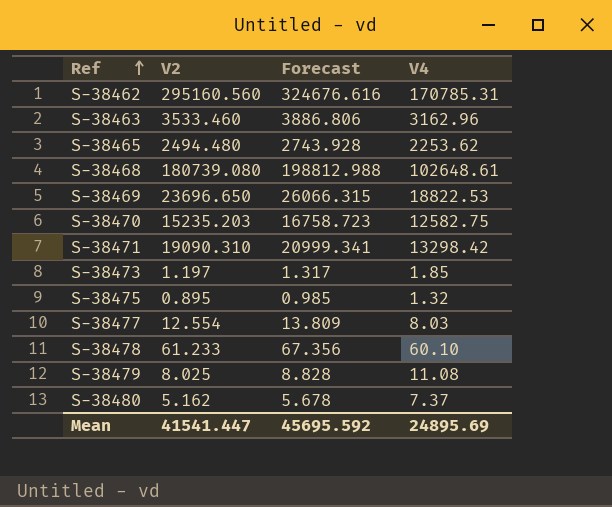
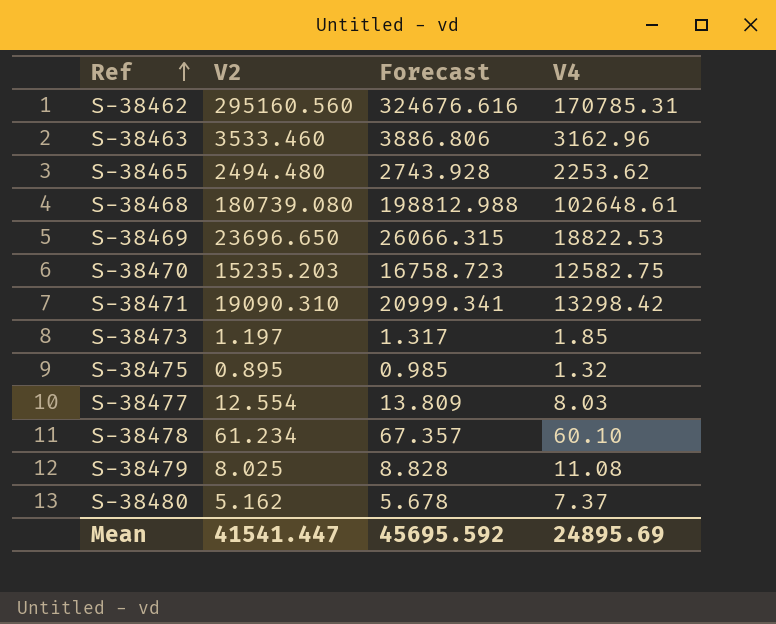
S-38478 | V2: 61.233 -> 61.234
S-38478 | Forecast: 67.356 -> 67.357

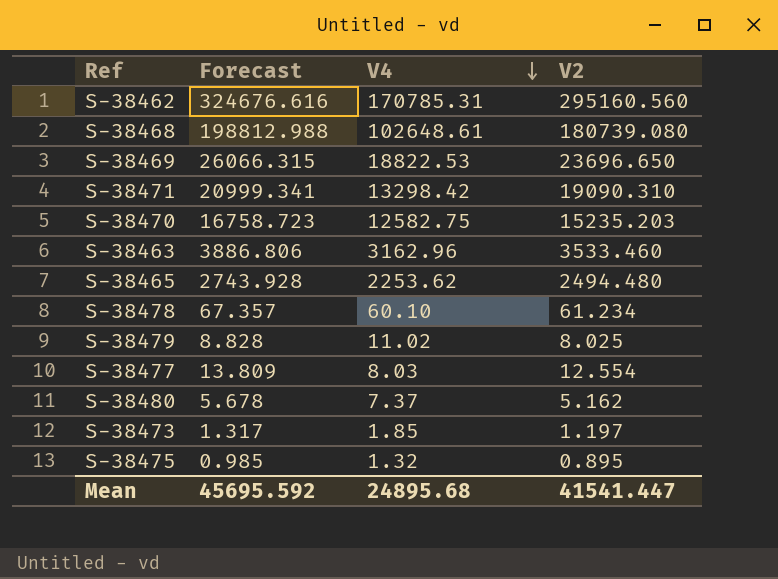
row order: Ref ascending -> V4 descending
column V2 | position: 2 -> 4
S-38479 | V4: 11.08 -> 11.02
Mean | V4: 24895.69 -> 24895.68

